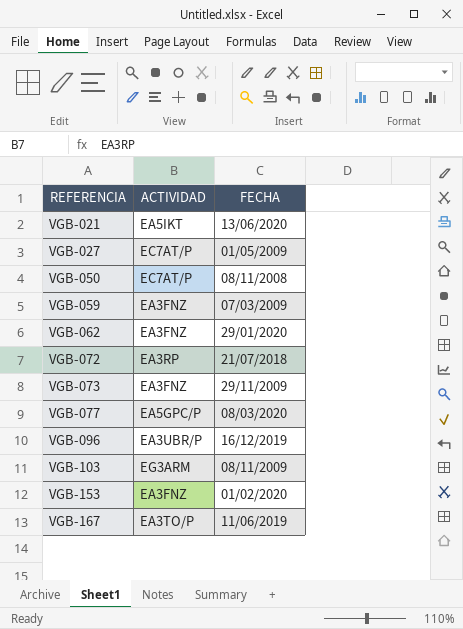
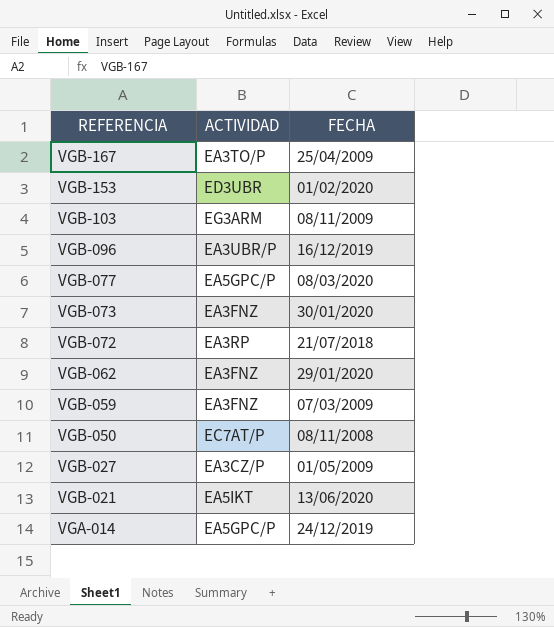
row order: REFERENCIA ascending -> REFERENCIA descending
VGB-167 | FECHA: 11/06/2019 -> 25/04/2009
VGB-153 | ACTIVIDAD: EA3FNZ -> ED3UBR
VGB-073 | FECHA: 29/11/2009 -> 30/01/2020
VGB-027 | ACTIVIDAD: EC7AT/P -> EA3CZ/P
row VGA-014: none -> EA5GPC/P | 24/12/2019

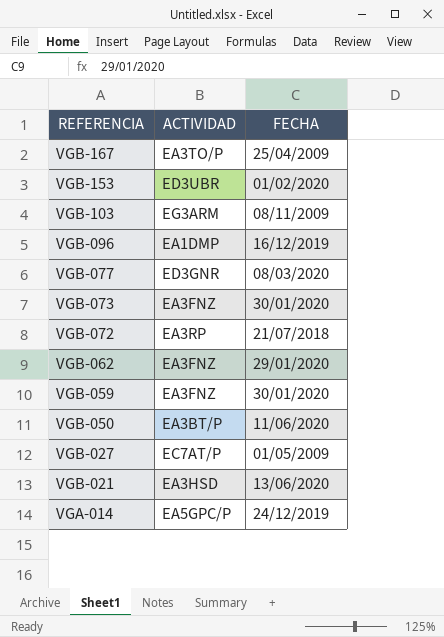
VGB-096 | ACTIVIDAD: EA3UBR/P -> EA1DMP
VGB-077 | ACTIVIDAD: EA5GPC/P -> ED3GNR
VGB-059 | FECHA: 07/03/2009 -> 30/01/2020
VGB-050 | ACTIVIDAD: EC7AT/P -> EA3BT/P
VGB-050 | FECHA: 08/11/2008 -> 11/06/2020
VGB-027 | ACTIVIDAD: EA3CZ/P -> EC7AT/P
VGB-021 | ACTIVIDAD: EA5IKT -> EA3HSD

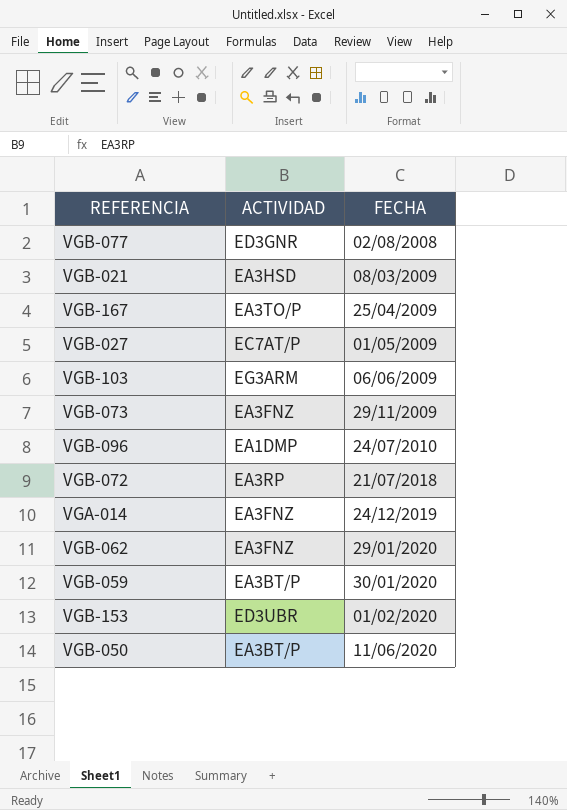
row order: REFERENCIA descending -> FECHA ascending
VGB-077 | FECHA: 08/03/2020 -> 02/08/2008
VGB-021 | FECHA: 13/06/2020 -> 08/03/2009
VGB-103 | FECHA: 08/11/2009 -> 06/06/2009
VGB-073 | FECHA: 30/01/2020 -> 29/11/2009
VGB-096 | FECHA: 16/12/2019 -> 24/07/2010
VGA-014 | ACTIVIDAD: EA5GPC/P -> EA3FNZ
VGB-059 | ACTIVIDAD: EA3FNZ -> EA3BT/P

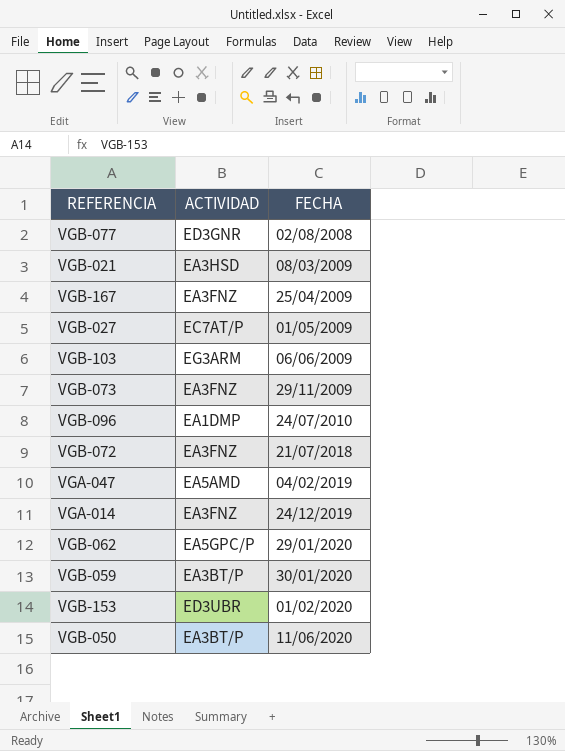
VGB-167 | ACTIVIDAD: EA3TO/P -> EA3FNZ
VGB-072 | ACTIVIDAD: EA3RP -> EA3FNZ
row VGA-047: none -> EA5AMD | 04/02/2019
VGB-062 | ACTIVIDAD: EA3FNZ -> EA5GPC/P

